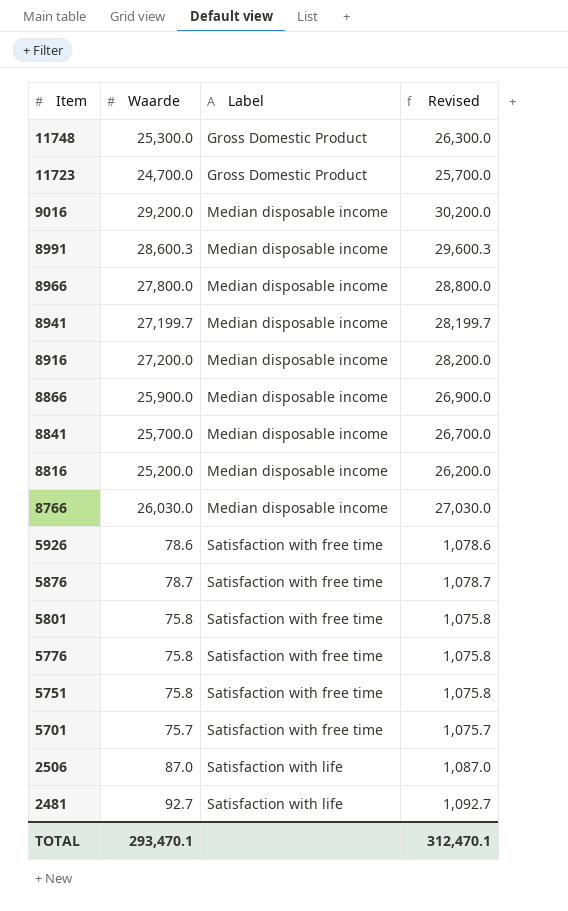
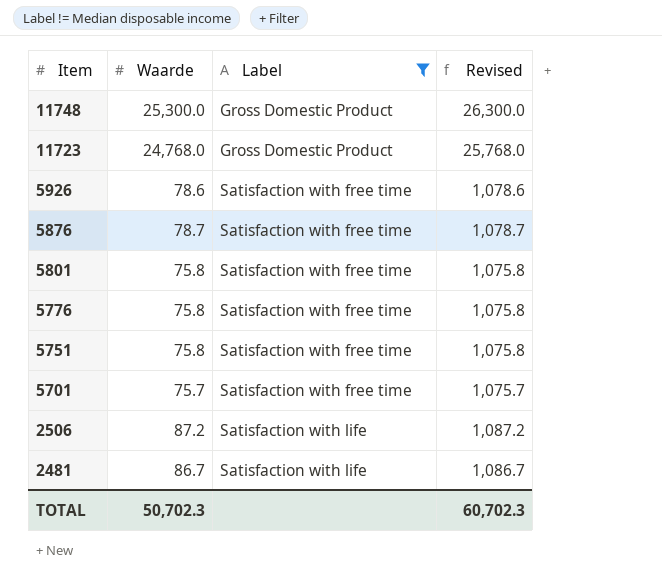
filter: none -> Label != Median disposable income
11723 | Waarde: 24,700.0 -> 24,768.0
11723 | Revised: 25,700.0 -> 25,768.0
2506 | Waarde: 87.0 -> 87.2
2506 | Revised: 1,087.0 -> 1,087.2
2481 | Waarde: 92.7 -> 86.7
2481 | Revised: 1,092.7 -> 1,086.7
TOTAL | Waarde: 293,470.1 -> 50,702.3
TOTAL | Revised: 312,470.1 -> 60,702.3

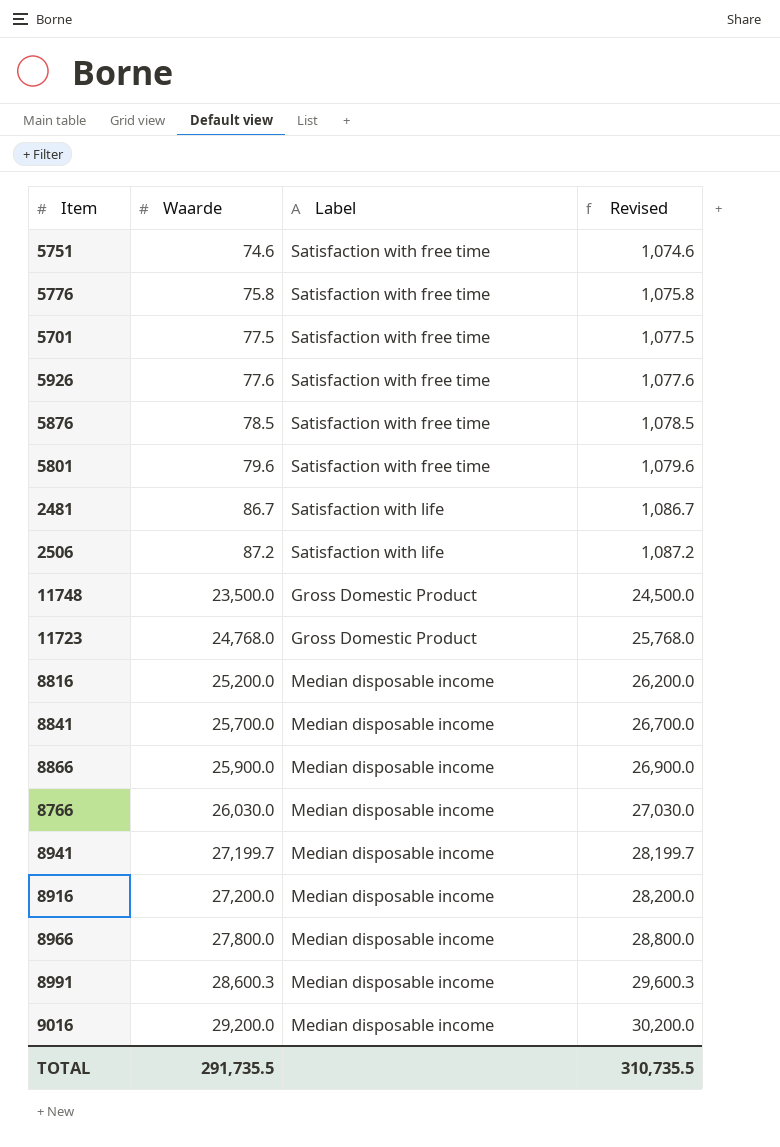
filter: Label != Median disposable income -> none
row order: Item descending -> Waarde ascending
5751 | Waarde: 75.8 -> 74.6
5751 | Revised: 1,075.8 -> 1,074.6
5701 | Waarde: 75.7 -> 77.5
5701 | Revised: 1,075.7 -> 1,077.5
5926 | Waarde: 78.6 -> 77.6
5926 | Revised: 1,078.6 -> 1,077.6
5876 | Waarde: 78.7 -> 78.5
5876 | Revised: 1,078.7 -> 1,078.5
5801 | Waarde: 75.8 -> 79.6
5801 | Revised: 1,075.8 -> 1,079.6
11748 | Waarde: 25,300.0 -> 23,500.0
11748 | Revised: 26,300.0 -> 24,500.0
TOTAL | Waarde: 50,702.3 -> 291,735.5
TOTAL | Revised: 60,702.3 -> 310,735.5

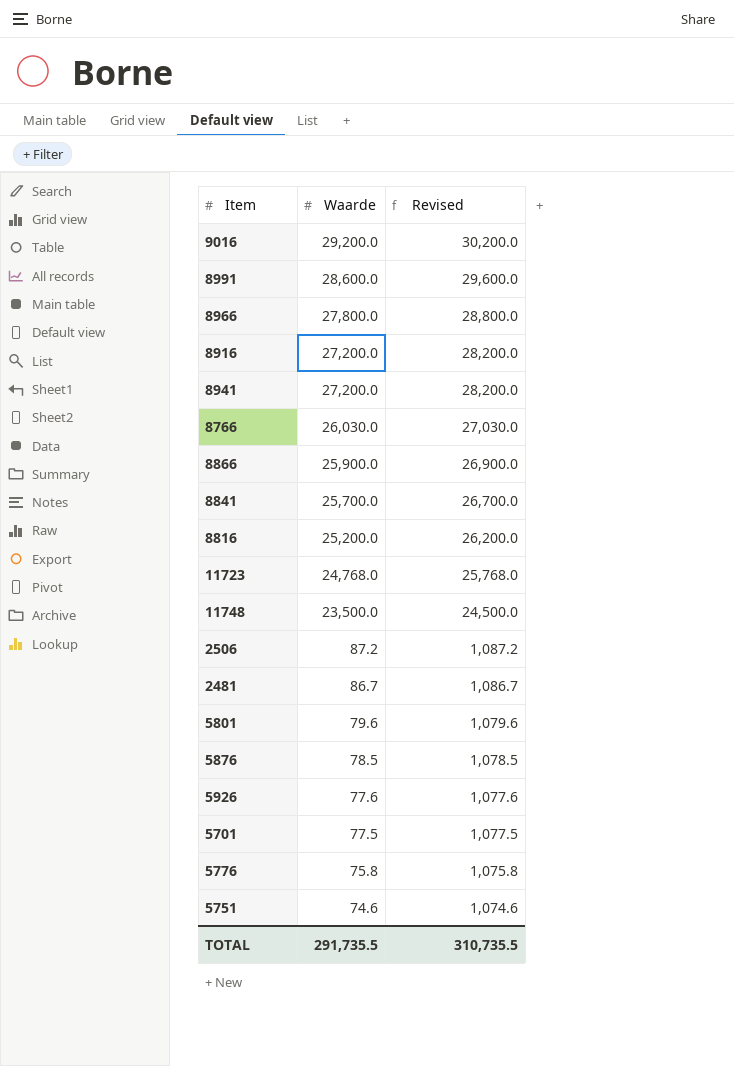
row order: Waarde ascending -> Waarde descending
column Label | position: 3 -> none
8991 | Waarde: 28,600.3 -> 28,600.0
8991 | Revised: 29,600.3 -> 29,600.0
8941 | Waarde: 27,199.7 -> 27,200.0
8941 | Revised: 28,199.7 -> 28,200.0

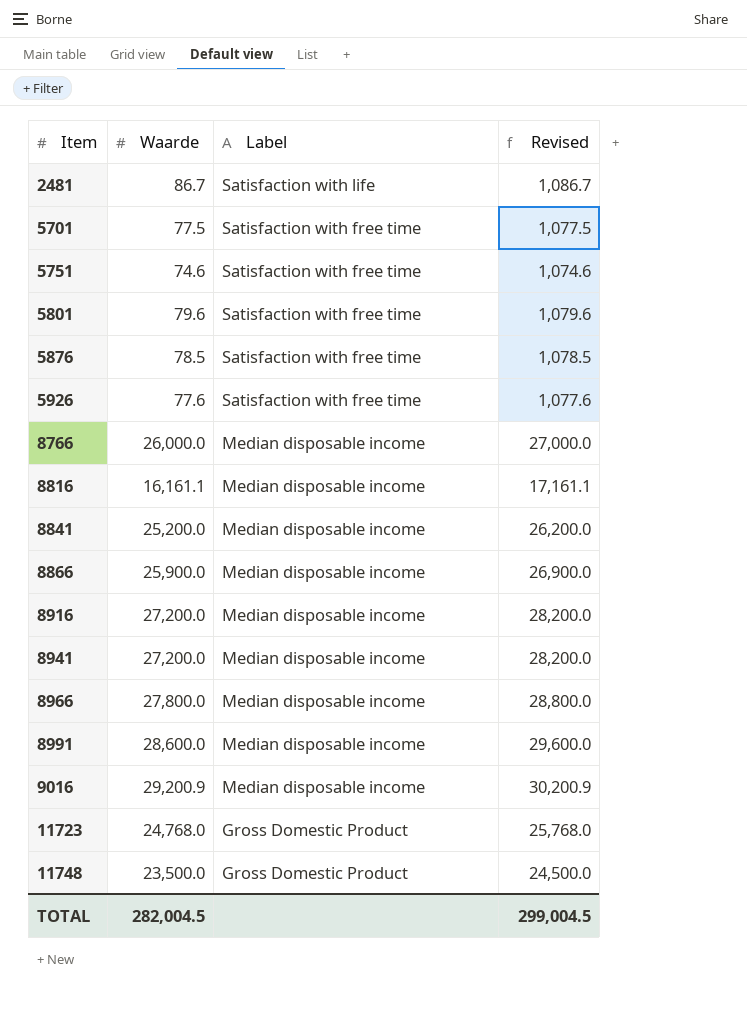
row order: Waarde descending -> Item ascending
column Label | position: none -> 3
row 2506: 87.2 | 1,087.2 -> none
row 5776: 75.8 | 1,075.8 -> none
8766 | Waarde: 26,030.0 -> 26,000.0
8766 | Revised: 27,030.0 -> 27,000.0
8816 | Waarde: 25,200.0 -> 16,161.1
8816 | Revised: 26,200.0 -> 17,161.1
8841 | Waarde: 25,700.0 -> 25,200.0
8841 | Revised: 26,700.0 -> 26,200.0
9016 | Waarde: 29,200.0 -> 29,200.9
9016 | Revised: 30,200.0 -> 30,200.9
TOTAL | Waarde: 291,735.5 -> 282,004.5
TOTAL | Revised: 310,735.5 -> 299,004.5

